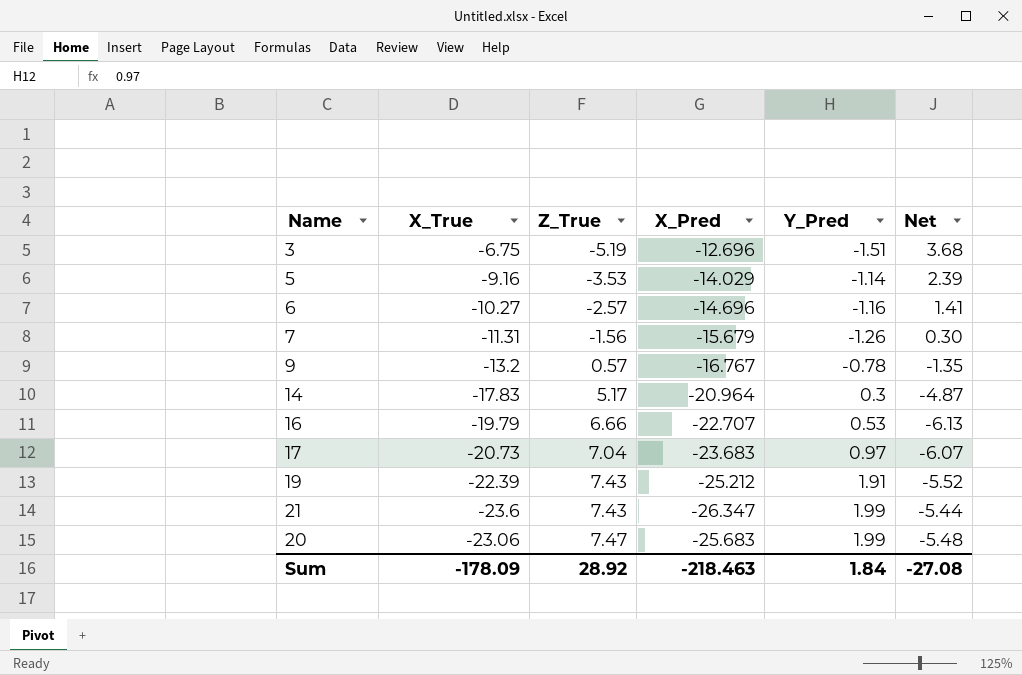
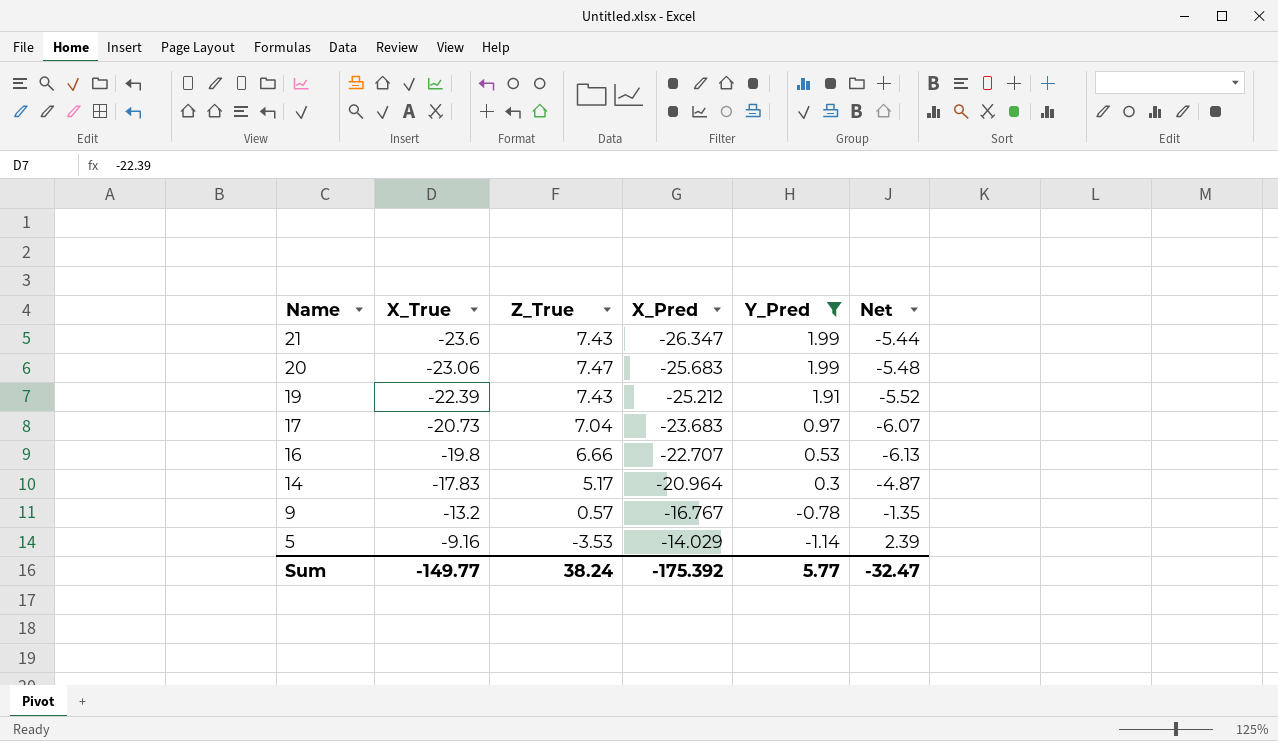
filter: none -> Y_Pred >= -1.14
row order: Z_True ascending -> Name descending
16 | X_True: -19.79 -> -19.8
Sum | X_True: -178.09 -> -149.77
Sum | Z_True: 28.92 -> 38.24
Sum | X_Pred: -218.463 -> -175.392
Sum | Y_Pred: 1.84 -> 5.77
Sum | Net: -27.08 -> -32.47

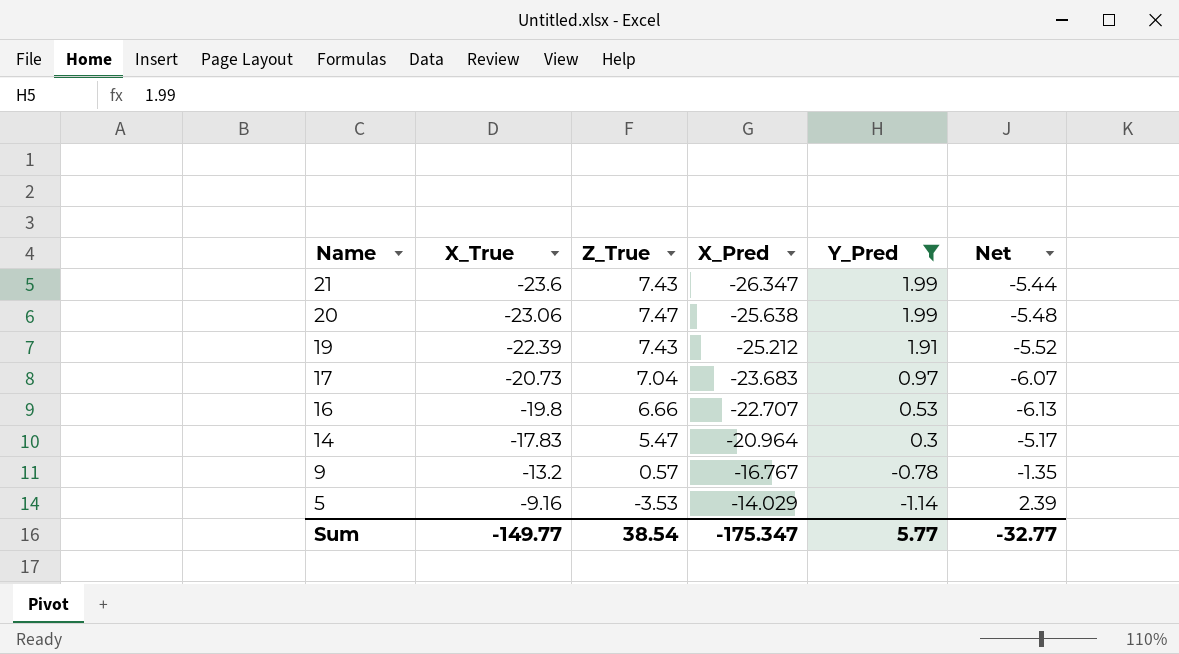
20 | X_Pred: -25.683 -> -25.638
14 | Z_True: 5.17 -> 5.47
14 | Net: -4.87 -> -5.17
Sum | Z_True: 38.24 -> 38.54
Sum | X_Pred: -175.392 -> -175.347
Sum | Net: -32.47 -> -32.77

